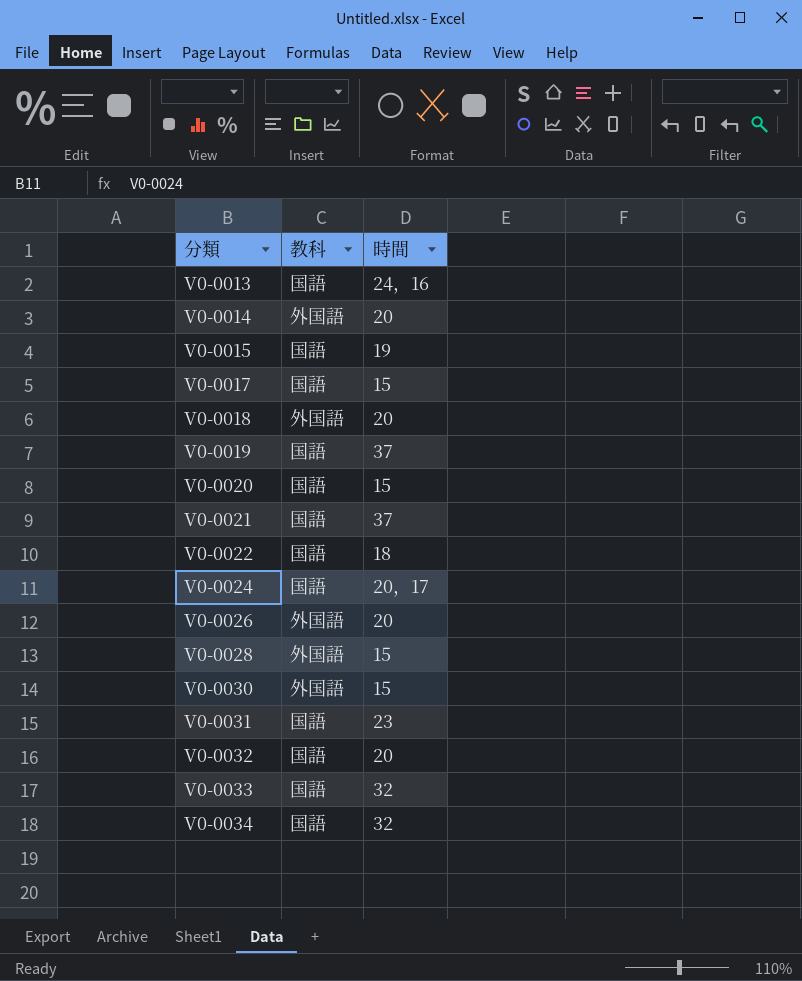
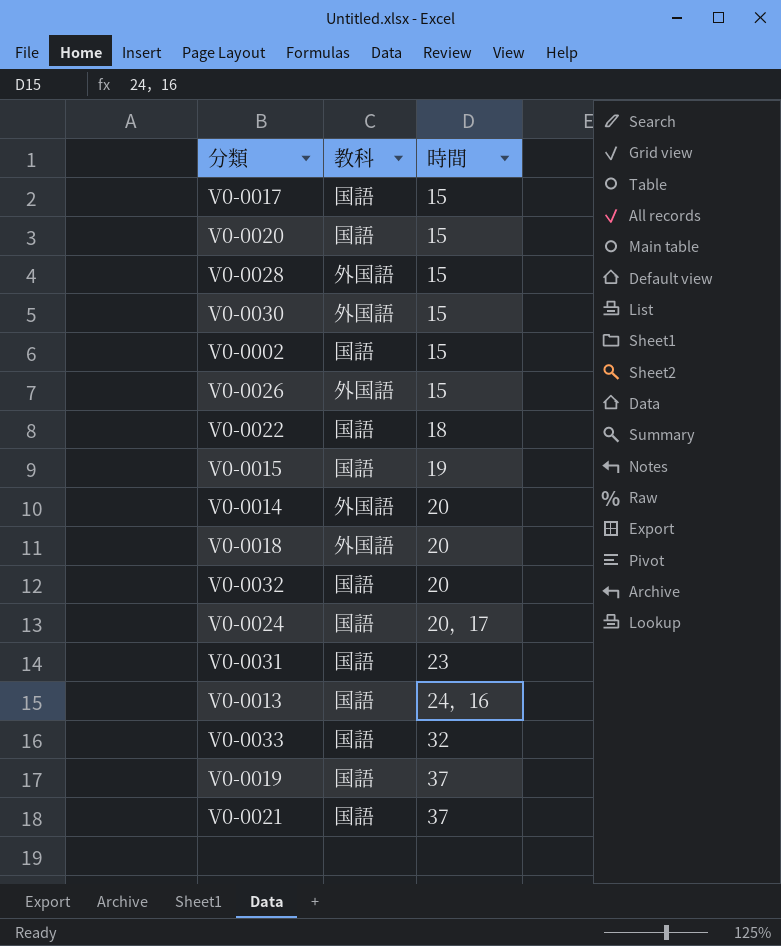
row order: 分類 ascending -> 時間 ascending
row V0-0034: 国語 | 32 -> none
row V0-0002: none -> 国語 | 15
V0-0026 | 時間: 20 -> 15

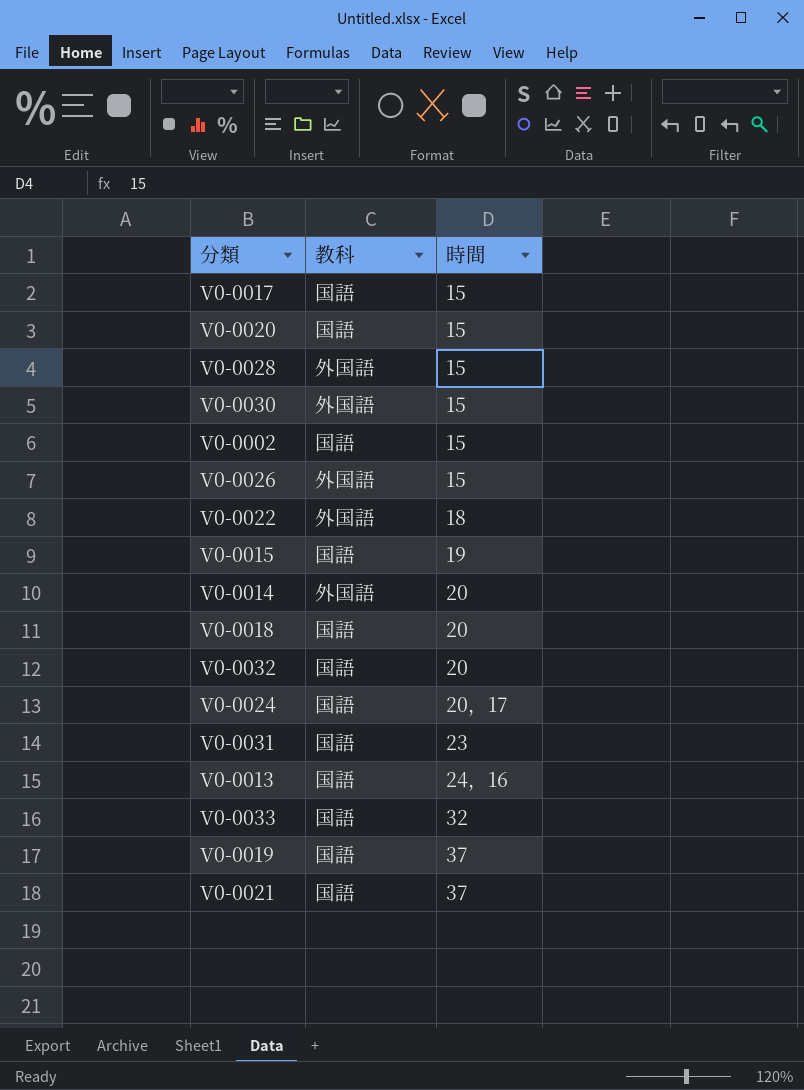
V0-0022 | 教科: 国語 -> 外国語
V0-0018 | 教科: 外国語 -> 国語

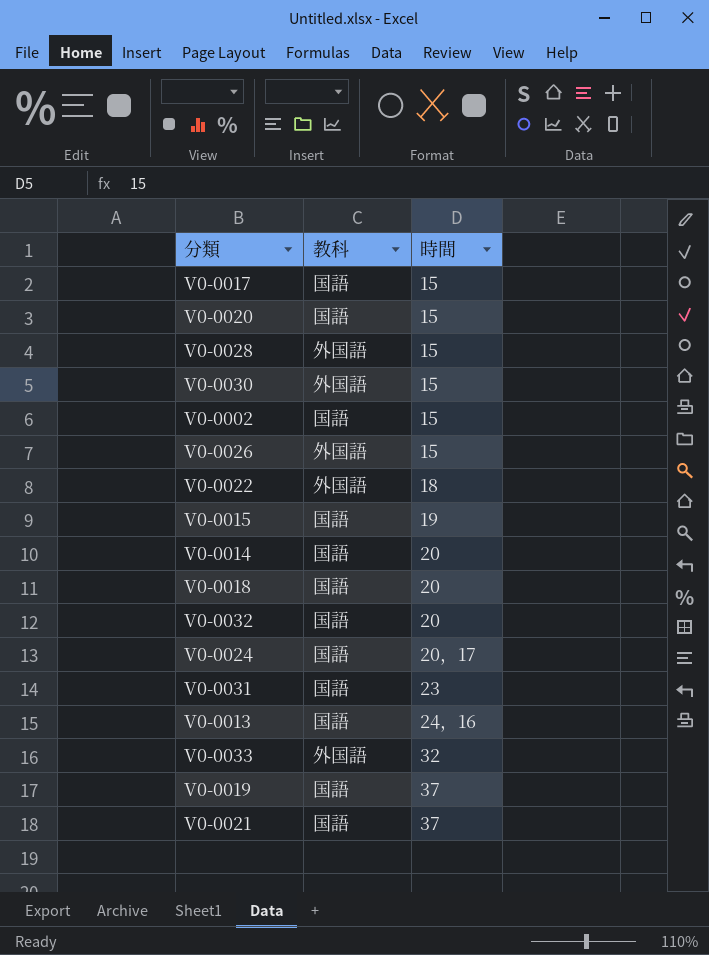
V0-0014 | 教科: 外国語 -> 国語
V0-0033 | 教科: 国語 -> 外国語

